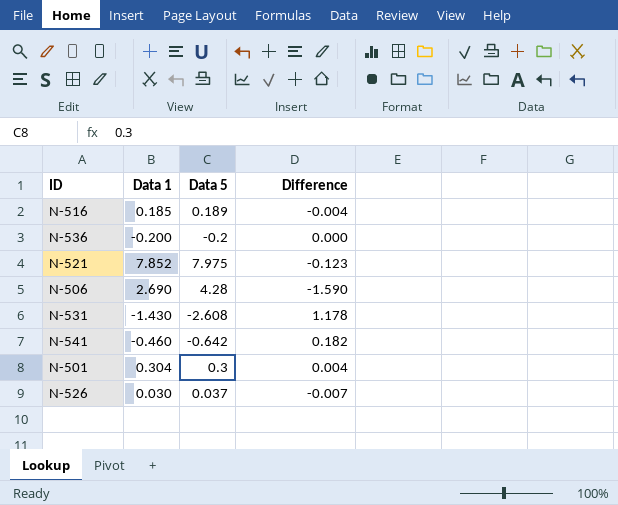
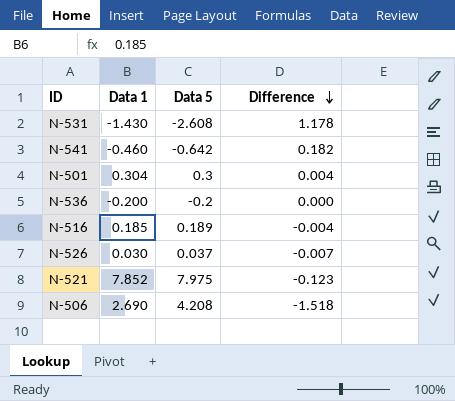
row order: none -> Difference descending
N-506 | Data 5: 4.28 -> 4.208
N-506 | Difference: -1.590 -> -1.518

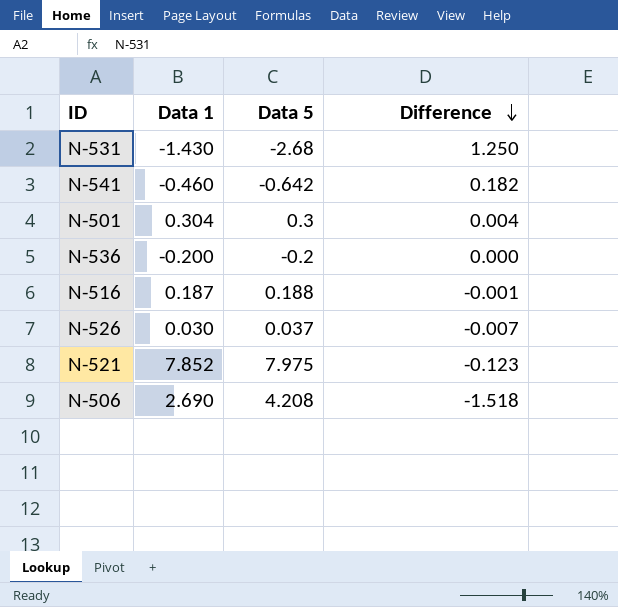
N-531 | Data 5: -2.608 -> -2.68
N-531 | Difference: 1.178 -> 1.250
N-516 | Data 1: 0.185 -> 0.187
N-516 | Data 5: 0.189 -> 0.188
N-516 | Difference: -0.004 -> -0.001

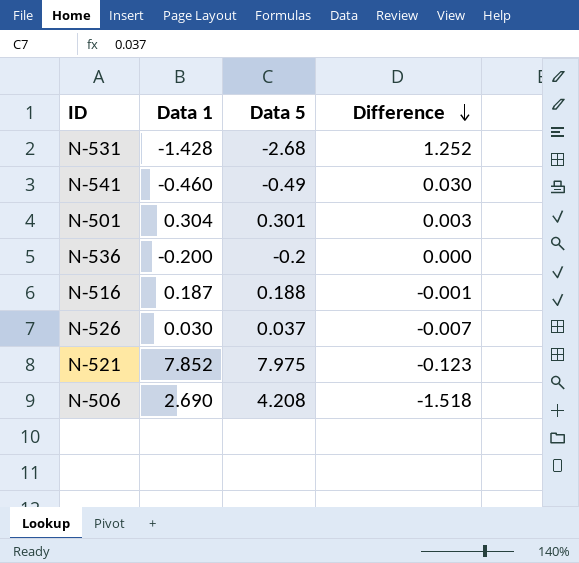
N-531 | Data 1: -1.430 -> -1.428
N-531 | Difference: 1.250 -> 1.252
N-541 | Data 5: -0.642 -> -0.49
N-541 | Difference: 0.182 -> 0.030
N-501 | Data 5: 0.3 -> 0.301
N-501 | Difference: 0.004 -> 0.003

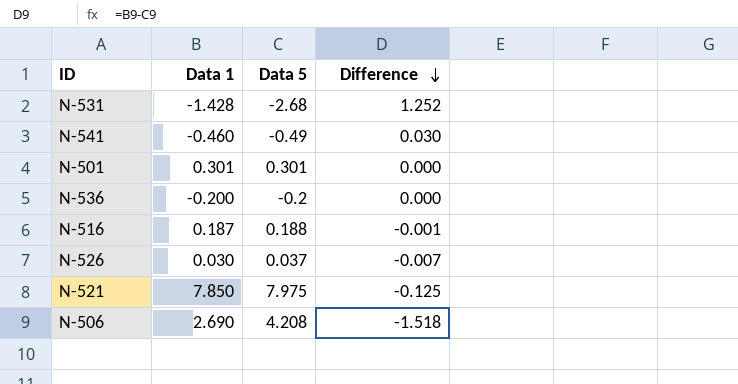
N-501 | Data 1: 0.304 -> 0.301
N-501 | Difference: 0.003 -> 0.000
N-521 | Data 1: 7.852 -> 7.850
N-521 | Difference: -0.123 -> -0.125

